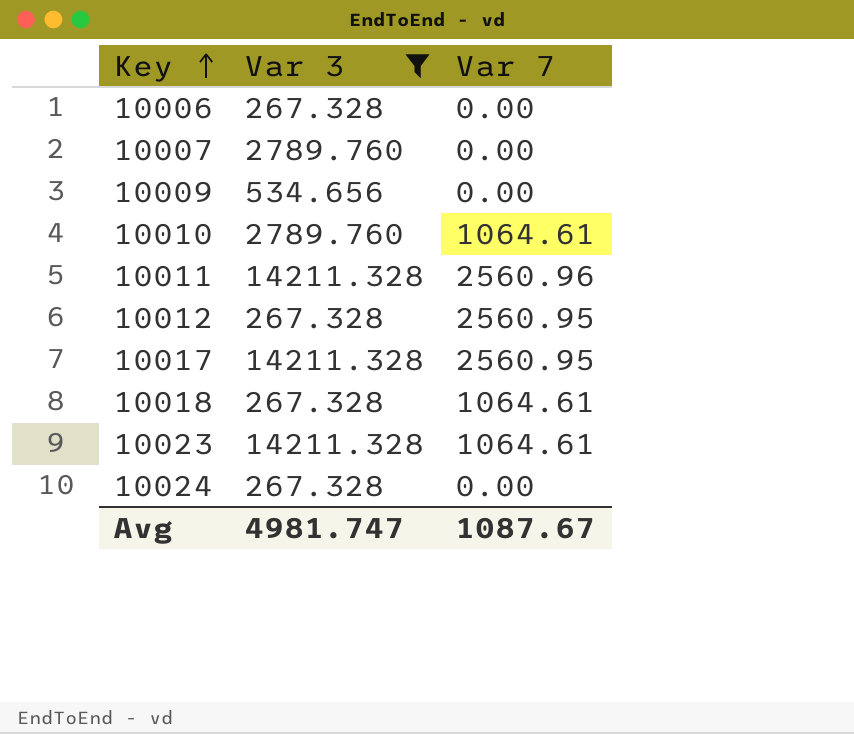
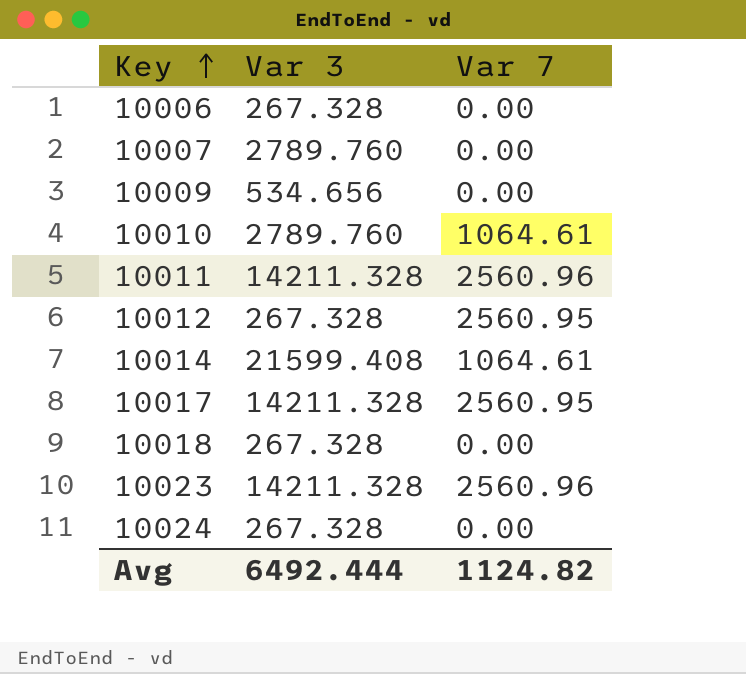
filter: Var 3 != 21599.408 -> none
10018 | Var 7: 1064.61 -> 0.00
10023 | Var 7: 1064.61 -> 2560.96
Avg | Var 3: 4981.747 -> 6492.444
Avg | Var 7: 1087.67 -> 1124.82

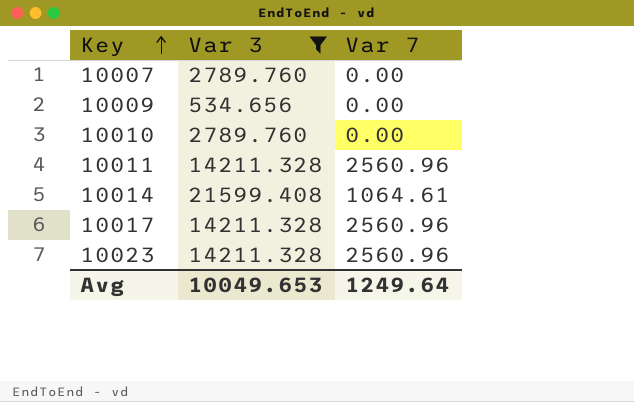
filter: none -> Var 3 != 267.328
10010 | Var 7: 1064.61 -> 0.00
10017 | Var 7: 2560.95 -> 2560.96
Avg | Var 3: 6492.444 -> 10049.653
Avg | Var 7: 1124.82 -> 1249.64

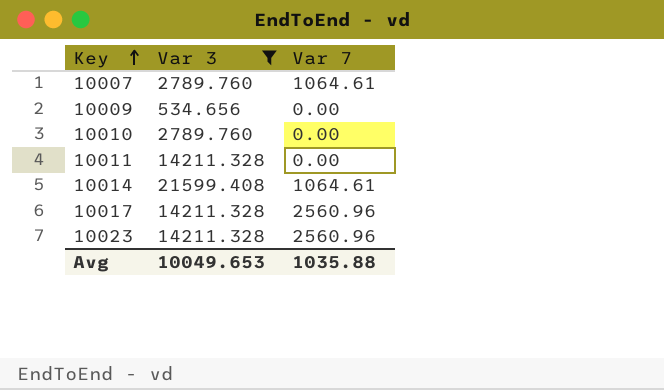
10007 | Var 7: 0.00 -> 1064.61
10011 | Var 7: 2560.96 -> 0.00
Avg | Var 7: 1249.64 -> 1035.88

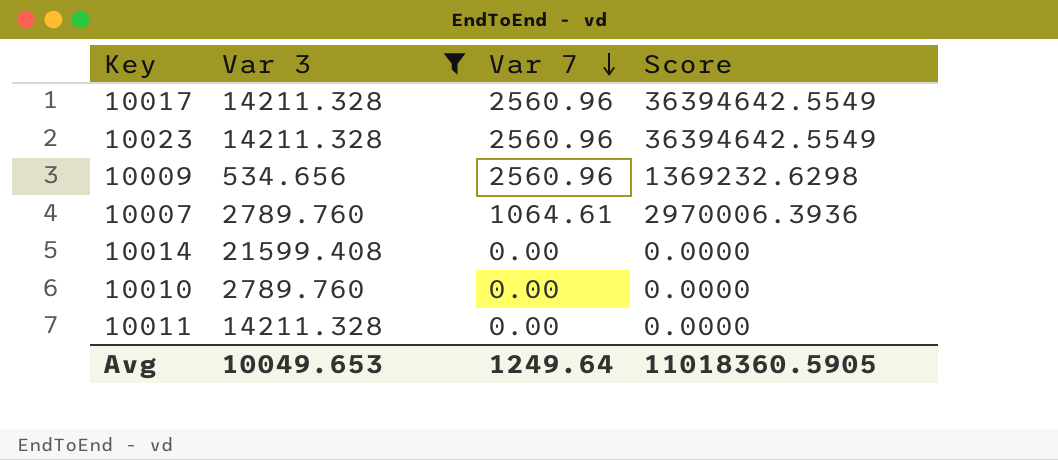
row order: Key ascending -> Var 7 descending
column Score | formula: none -> [Var 3] * [Var 7]
10009 | Var 7: 0.00 -> 2560.96
10014 | Var 7: 1064.61 -> 0.00
Avg | Var 7: 1035.88 -> 1249.64

